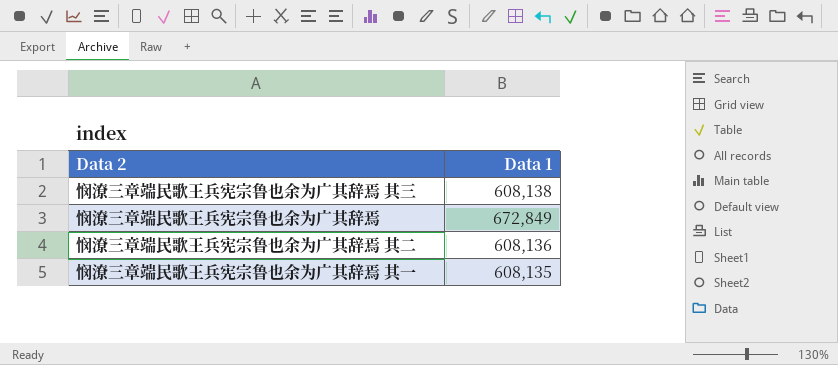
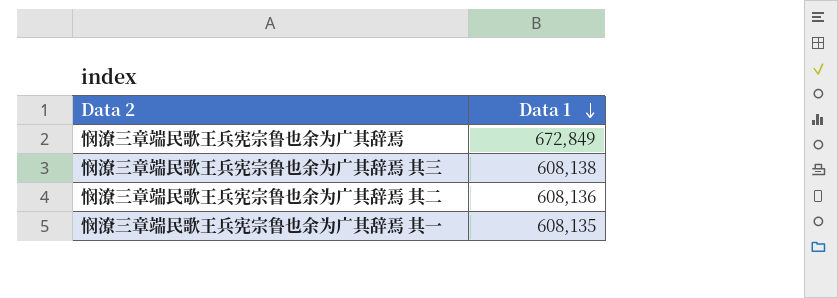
row order: none -> Data 1 descending

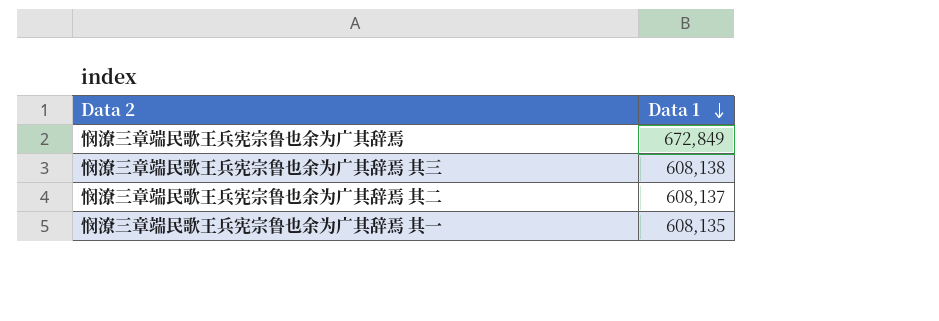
悯潦三章端民歌王兵宪宗鲁也余为广其辞焉 其二 | Data 1: 608,136 -> 608,137

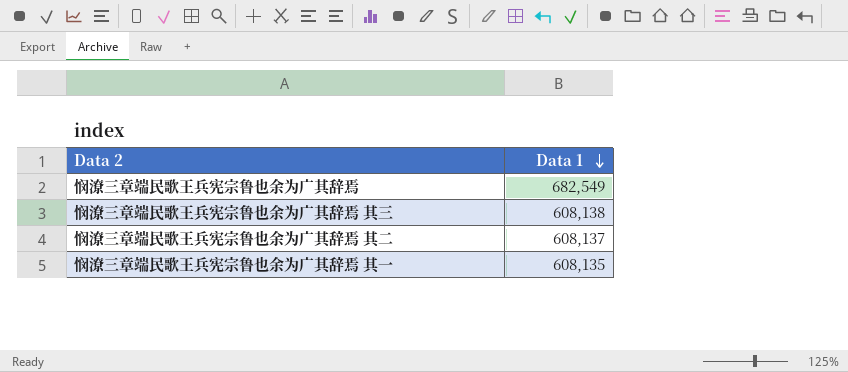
悯潦三章端民歌王兵宪宗鲁也余为广其辞焉 | Data 1: 672,849 -> 682,549

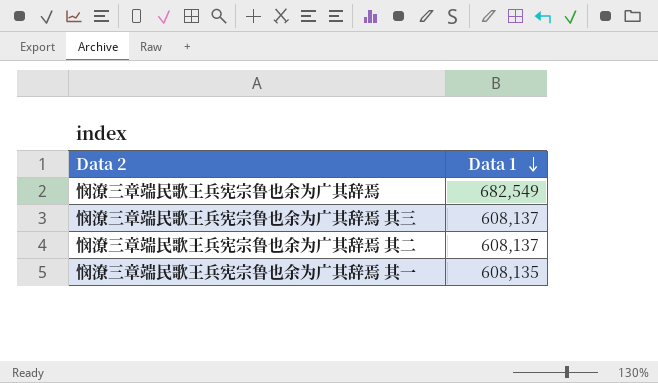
悯潦三章端民歌王兵宪宗鲁也余为广其辞焉 其三 | Data 1: 608,138 -> 608,137

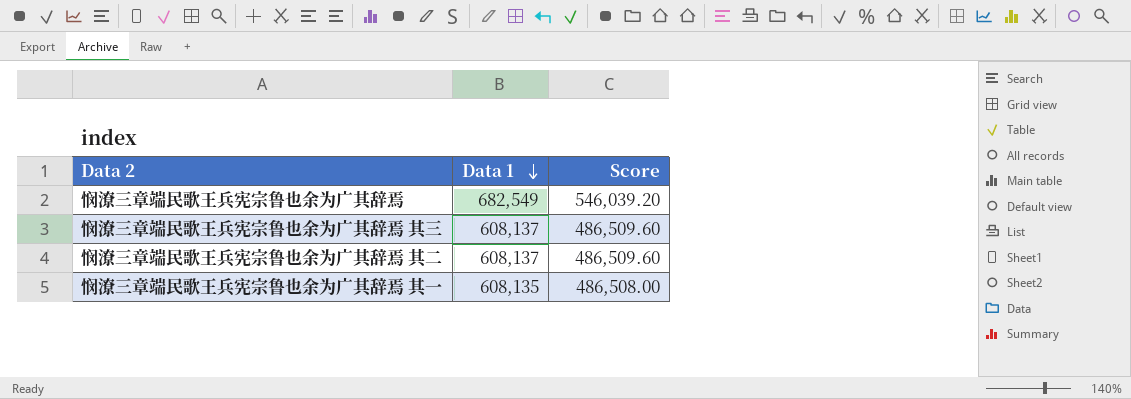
column Score | formula: none -> [Data 1] * 0.8

